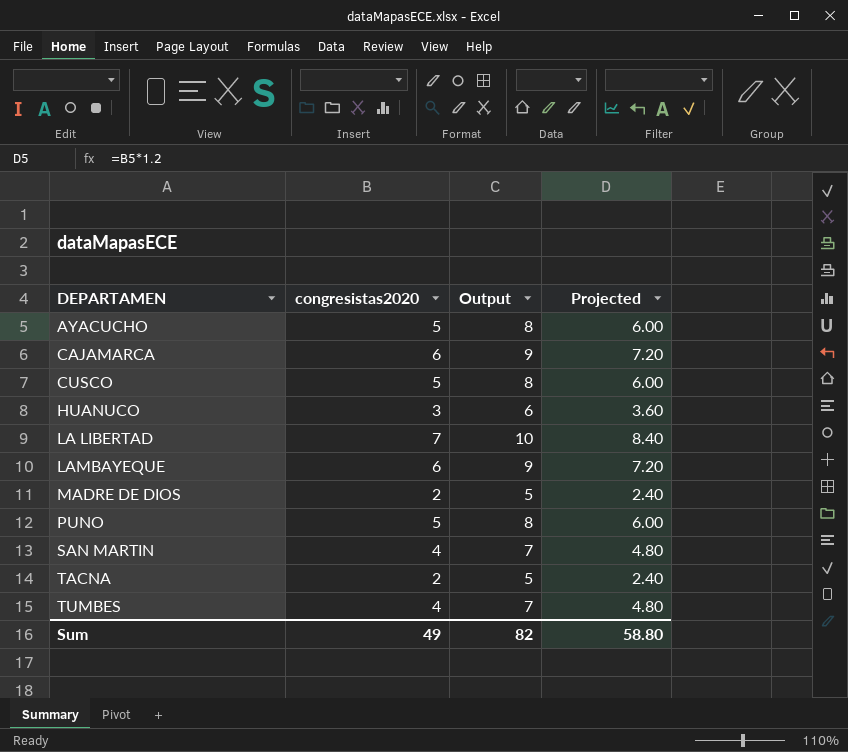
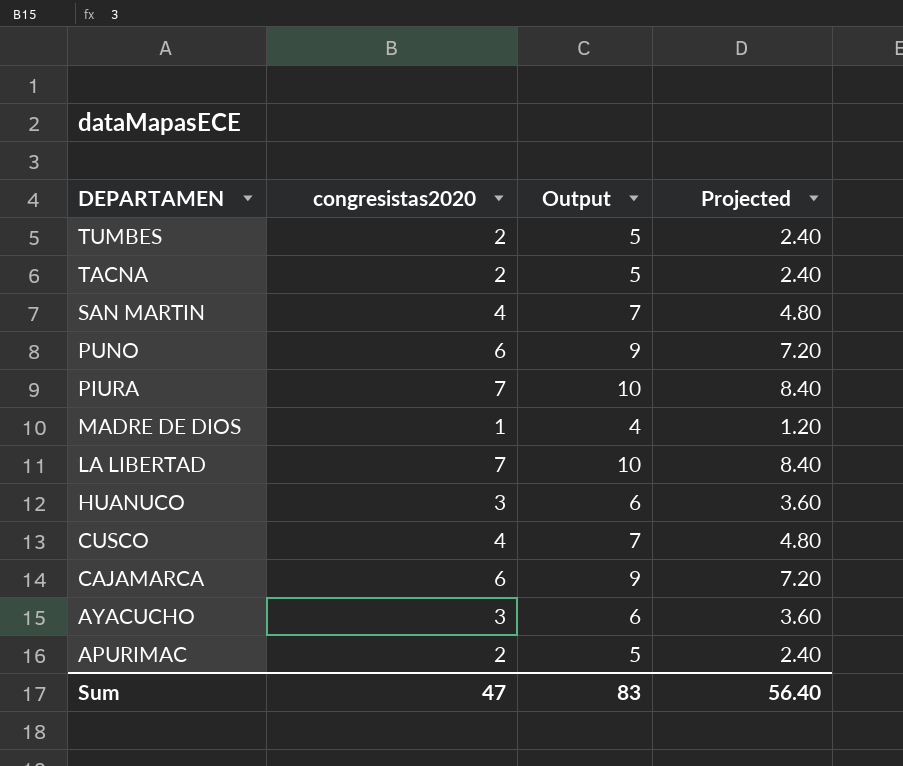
row order: DEPARTAMEN ascending -> DEPARTAMEN descending
row LAMBAYEQUE: 6 | 9 | 7.20 -> none
TUMBES | congresistas2020: 4 -> 2
TUMBES | Output: 7 -> 5
TUMBES | Projected: 4.80 -> 2.40
PUNO | congresistas2020: 5 -> 6
PUNO | Output: 8 -> 9
PUNO | Projected: 6.00 -> 7.20
row PIURA: none -> 7 | 10 | 8.40
MADRE DE DIOS | congresistas2020: 2 -> 1
MADRE DE DIOS | Output: 5 -> 4
MADRE DE DIOS | Projected: 2.40 -> 1.20
CUSCO | congresistas2020: 5 -> 4
CUSCO | Output: 8 -> 7
CUSCO | Projected: 6.00 -> 4.80
AYACUCHO | congresistas2020: 5 -> 3
AYACUCHO | Output: 8 -> 6
AYACUCHO | Projected: 6.00 -> 3.60
row APURIMAC: none -> 2 | 5 | 2.40
Sum | congresistas2020: 49 -> 47
Sum | Output: 82 -> 83
Sum | Projected: 58.80 -> 56.40

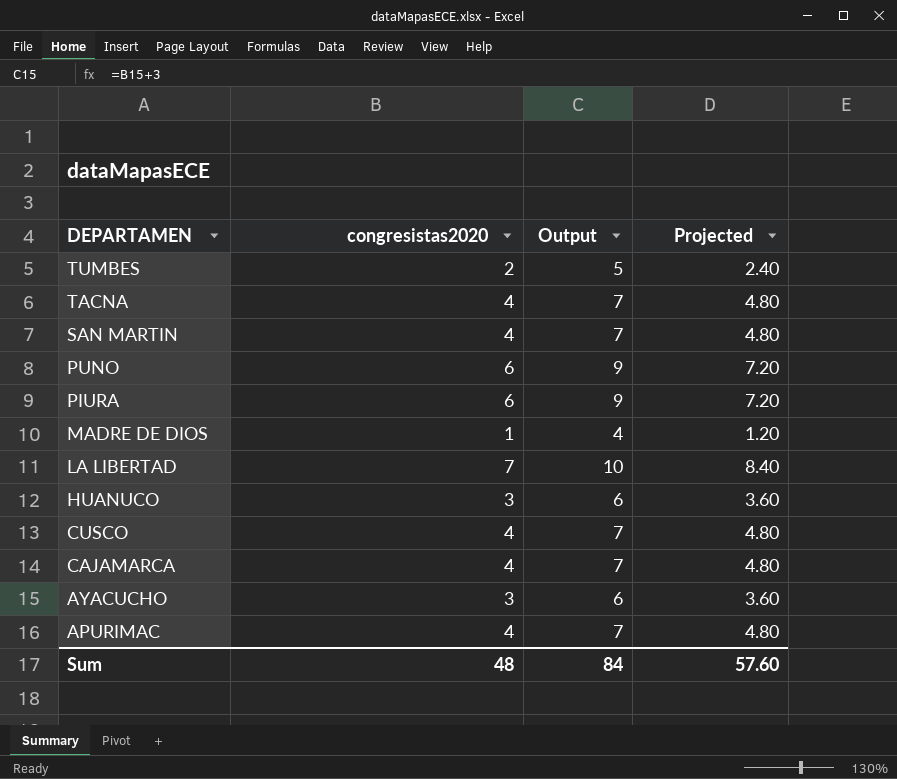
TACNA | congresistas2020: 2 -> 4
TACNA | Output: 5 -> 7
TACNA | Projected: 2.40 -> 4.80
PIURA | congresistas2020: 7 -> 6
PIURA | Output: 10 -> 9
PIURA | Projected: 8.40 -> 7.20
CAJAMARCA | congresistas2020: 6 -> 4
CAJAMARCA | Output: 9 -> 7
CAJAMARCA | Projected: 7.20 -> 4.80
APURIMAC | congresistas2020: 2 -> 4
APURIMAC | Output: 5 -> 7
APURIMAC | Projected: 2.40 -> 4.80
Sum | congresistas2020: 47 -> 48
Sum | Output: 83 -> 84
Sum | Projected: 56.40 -> 57.60

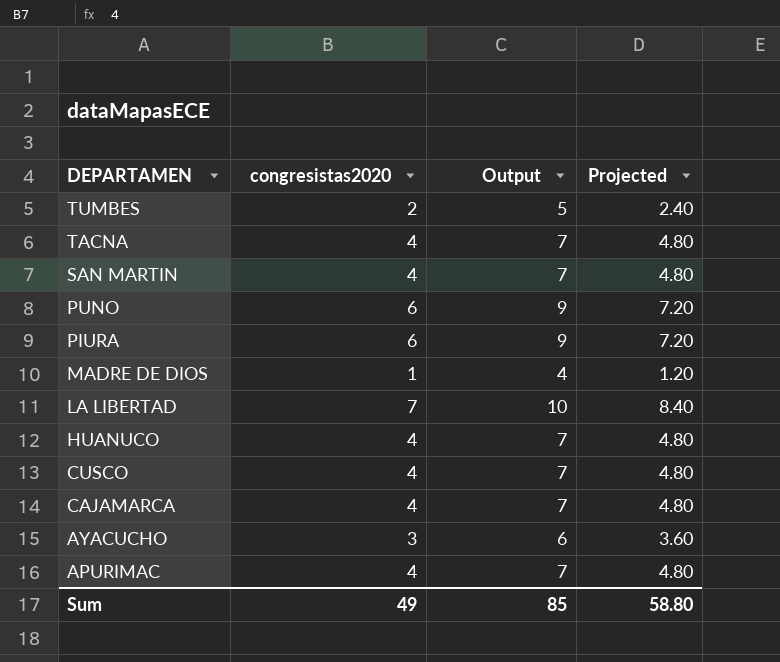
HUANUCO | congresistas2020: 3 -> 4
HUANUCO | Output: 6 -> 7
HUANUCO | Projected: 3.60 -> 4.80
Sum | congresistas2020: 48 -> 49
Sum | Output: 84 -> 85
Sum | Projected: 57.60 -> 58.80

